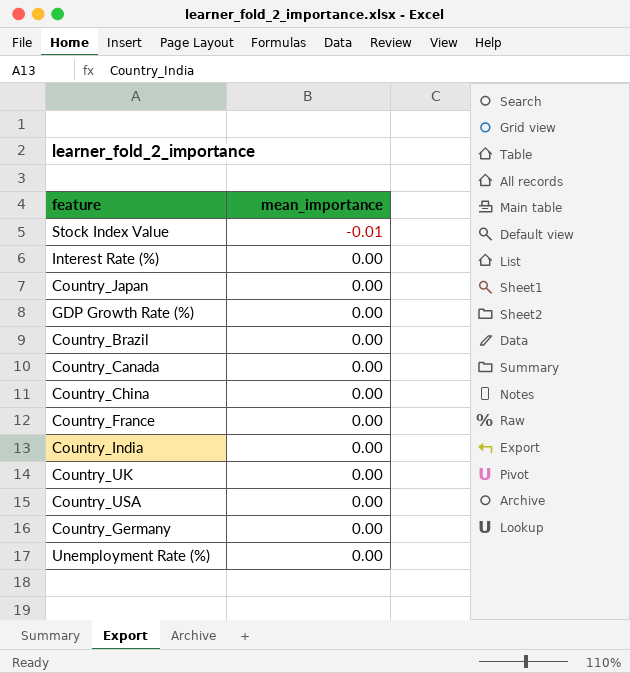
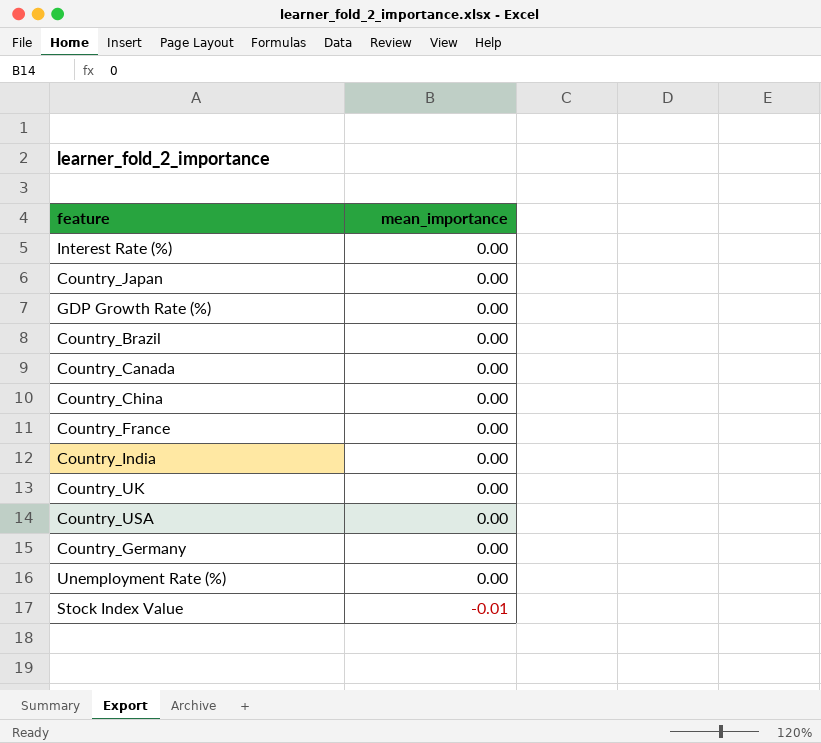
row order: mean_importance ascending -> mean_importance descending

